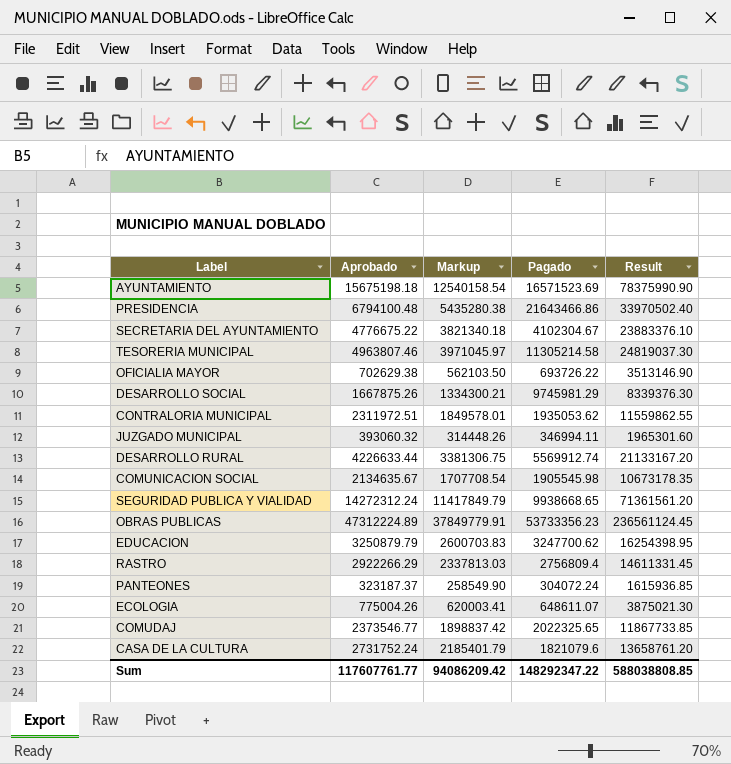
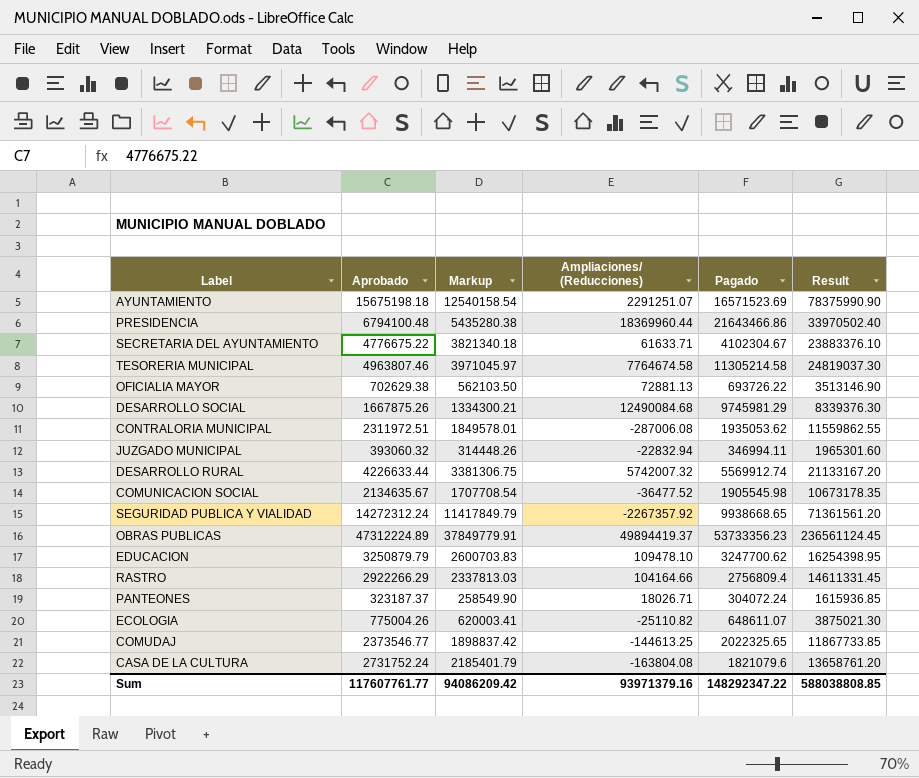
column Ampliaciones/ (Reducciones) | position: none -> 4

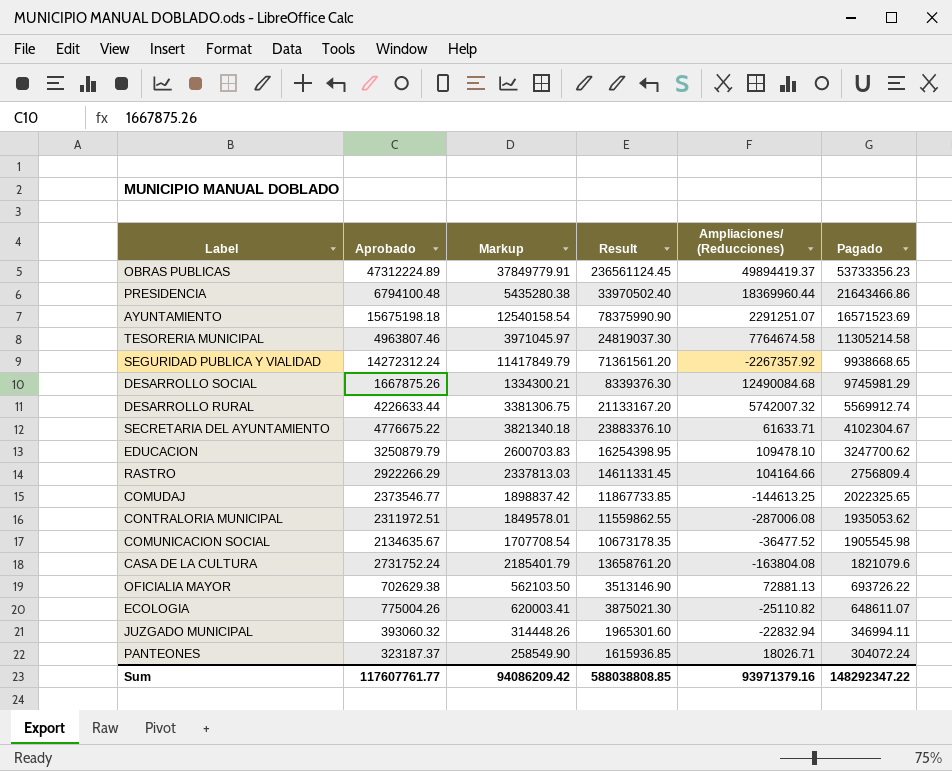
row order: none -> Pagado descending
column Result | position: 6 -> 4

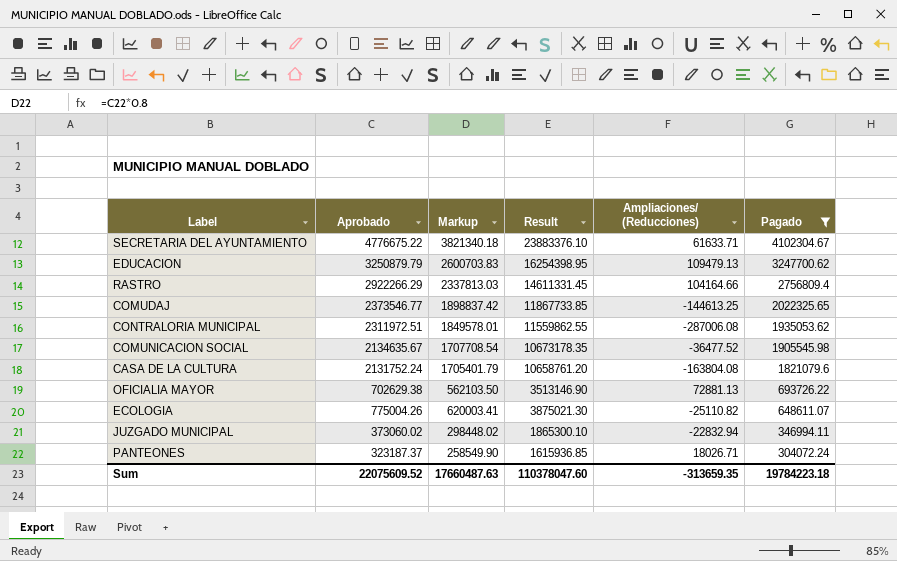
filter: none -> Pagado <= 4102304.67
EDUCACION | Ampliaciones/ (Reducciones): 109478.10 -> 109479.13
CASA DE LA CULTURA | Aprobado: 2731752.24 -> 2131752.24
CASA DE LA CULTURA | Markup: 2185401.79 -> 1705401.79
CASA DE LA CULTURA | Result: 13658761.20 -> 10658761.20
JUZGADO MUNICIPAL | Aprobado: 393060.32 -> 373060.02
JUZGADO MUNICIPAL | Markup: 314448.26 -> 298448.02
JUZGADO MUNICIPAL | Result: 1965301.60 -> 1865300.10
Sum | Aprobado: 117607761.77 -> 22075609.52
Sum | Markup: 94086209.42 -> 17660487.63
Sum | Result: 588038808.85 -> 110378047.60
Sum | Ampliaciones/ (Reducciones): 93971379.16 -> -313659.35
Sum | Pagado: 148292347.22 -> 19784223.18

